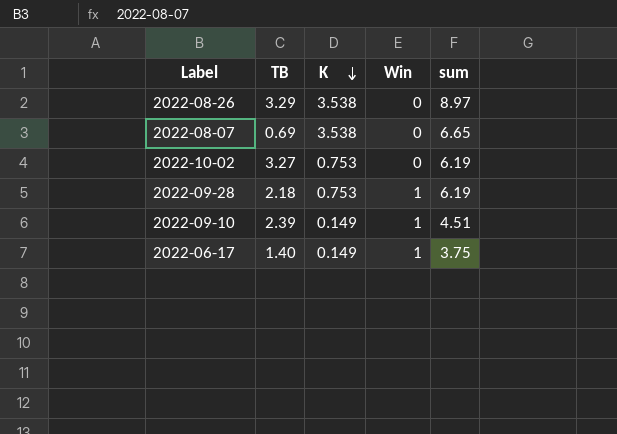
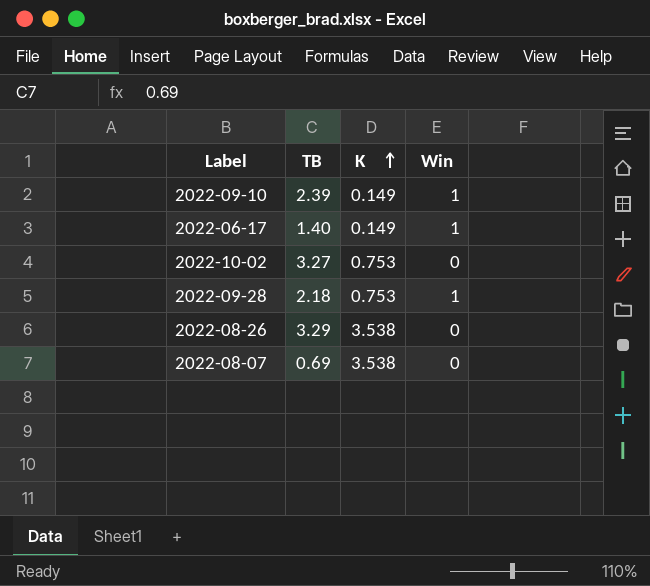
row order: K descending -> K ascending
column sum | position: 5 -> none

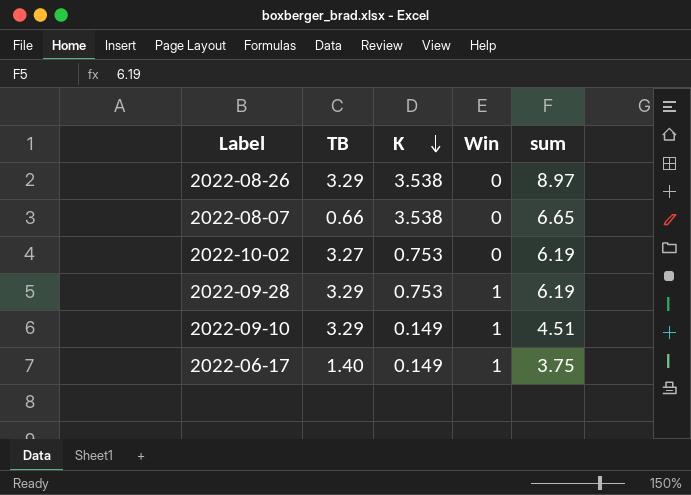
row order: K ascending -> K descending
column sum | position: none -> 5
2022-08-07 | TB: 0.69 -> 0.66
2022-09-28 | TB: 2.18 -> 3.29
2022-09-10 | TB: 2.39 -> 3.29

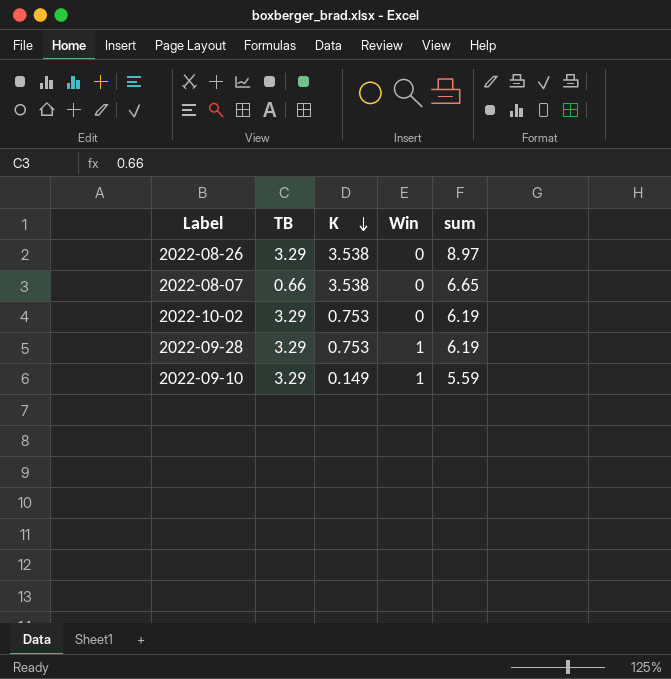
row 2022-06-17: 1.40 | 0.149 | 1 | 3.75 -> none
2022-10-02 | TB: 3.27 -> 3.29
2022-09-10 | sum: 4.51 -> 5.59

